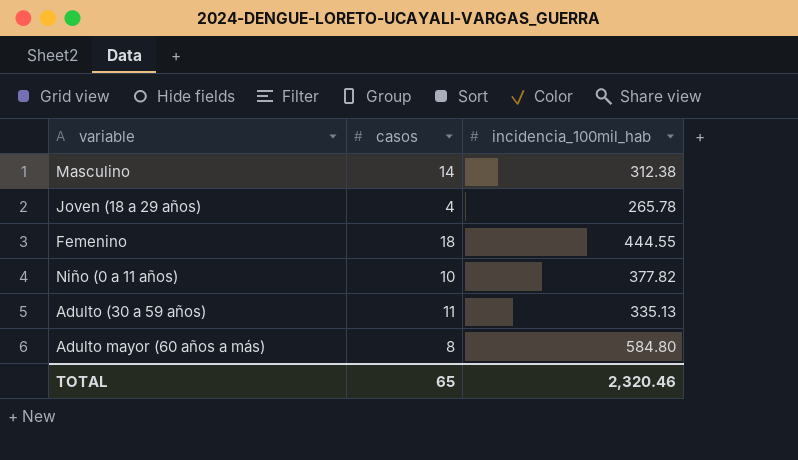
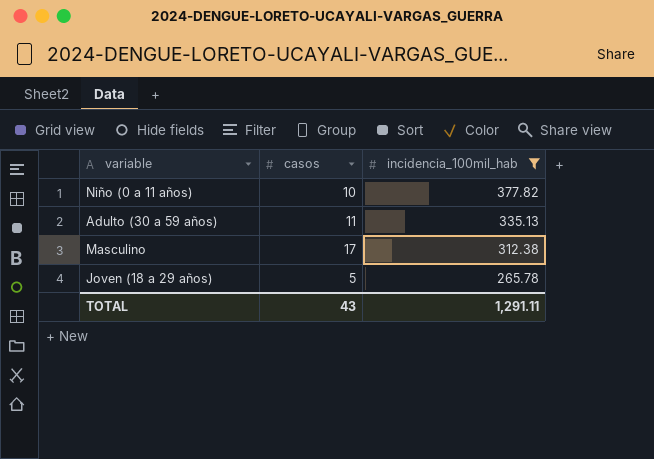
filter: none -> incidencia_100mil_hab <= 377.82
row order: none -> incidencia_100mil_hab descending
Masculino | casos: 14 -> 17
Joven (18 a 29 años) | casos: 4 -> 5
TOTAL | casos: 65 -> 43
TOTAL | incidencia_100mil_hab: 2,320.46 -> 1,291.11

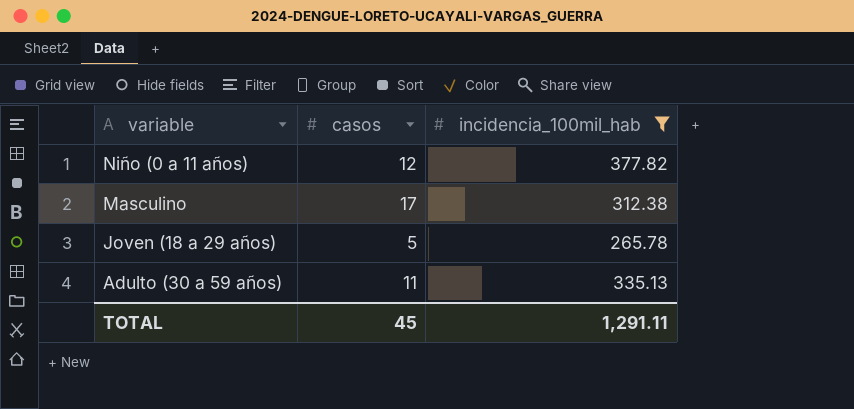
row order: incidencia_100mil_hab descending -> variable descending
Niño (0 a 11 años) | casos: 10 -> 12
TOTAL | casos: 43 -> 45

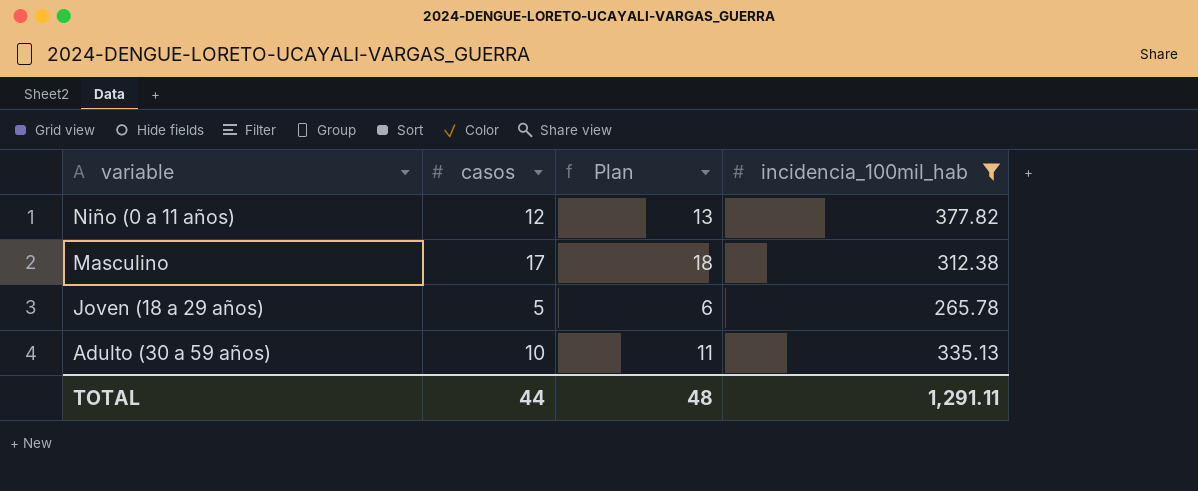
column Plan | formula: none -> [casos] + 1
Adulto (30 a 59 años) | casos: 11 -> 10
TOTAL | casos: 45 -> 44

